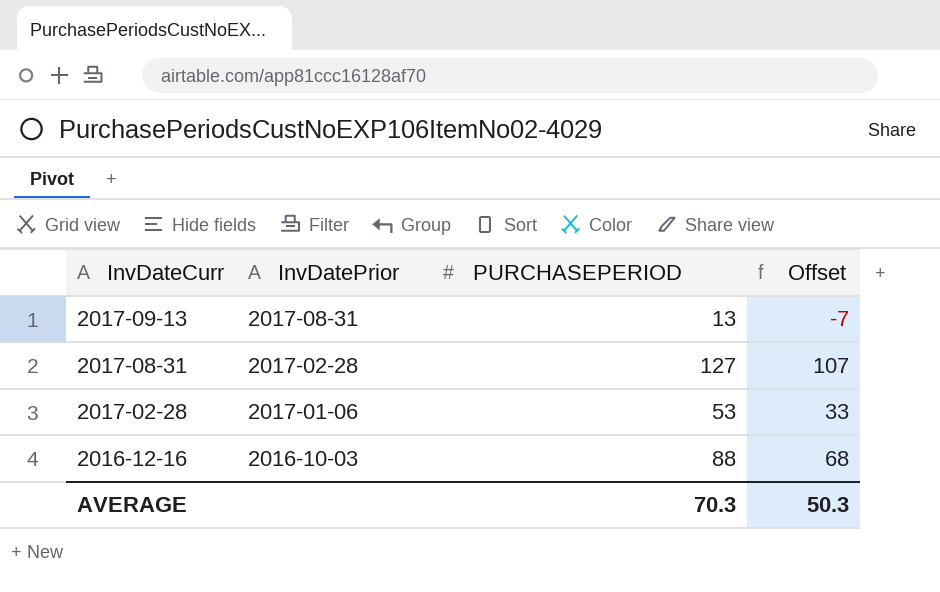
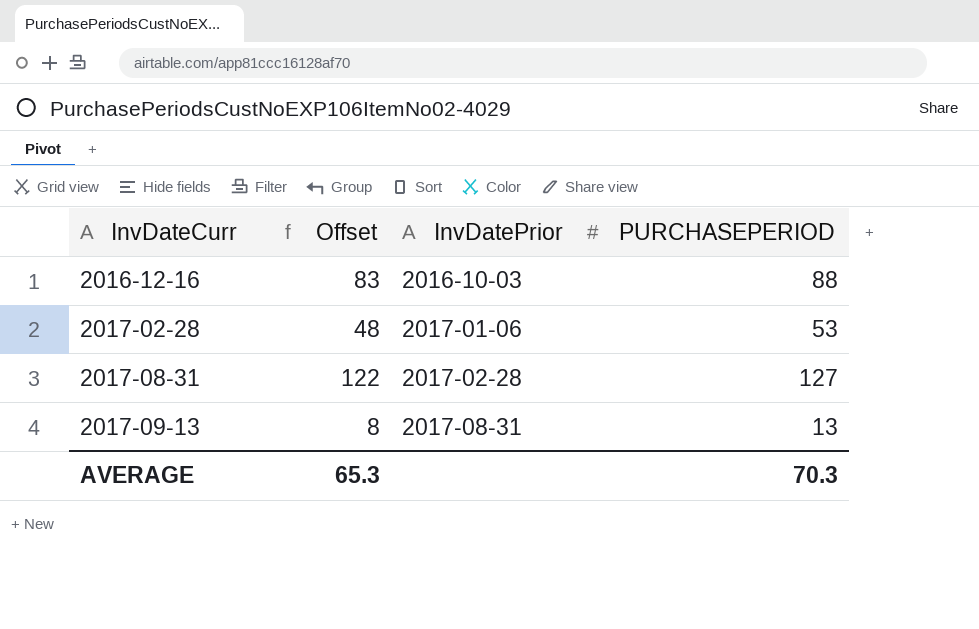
row order: InvDateCurr descending -> InvDateCurr ascending
column Offset | formula: [PURCHASEPERIOD] - 20 -> [PURCHASEPERIOD] - 5
column Offset | position: 4 -> 2
AVERAGE | Offset: 50.3 -> 65.3

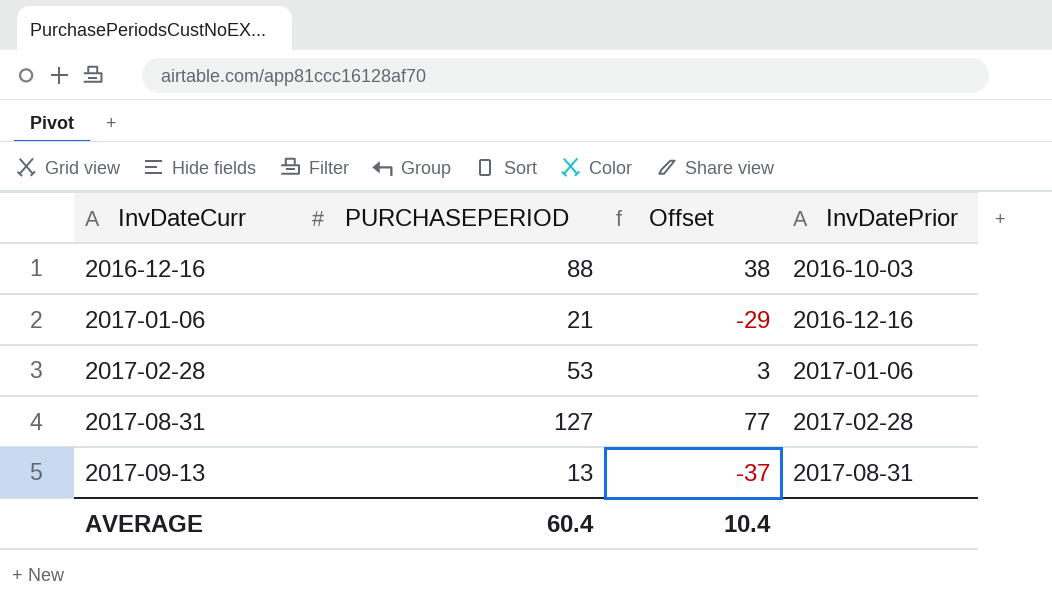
column PURCHASEPERIOD | position: 4 -> 2
column Offset | formula: [PURCHASEPERIOD] - 5 -> [PURCHASEPERIOD] - 50
row 2017-01-06: none -> 21 | -29 | 2016-12-16
AVERAGE | PURCHASEPERIOD: 70.3 -> 60.4
AVERAGE | Offset: 65.3 -> 10.4

